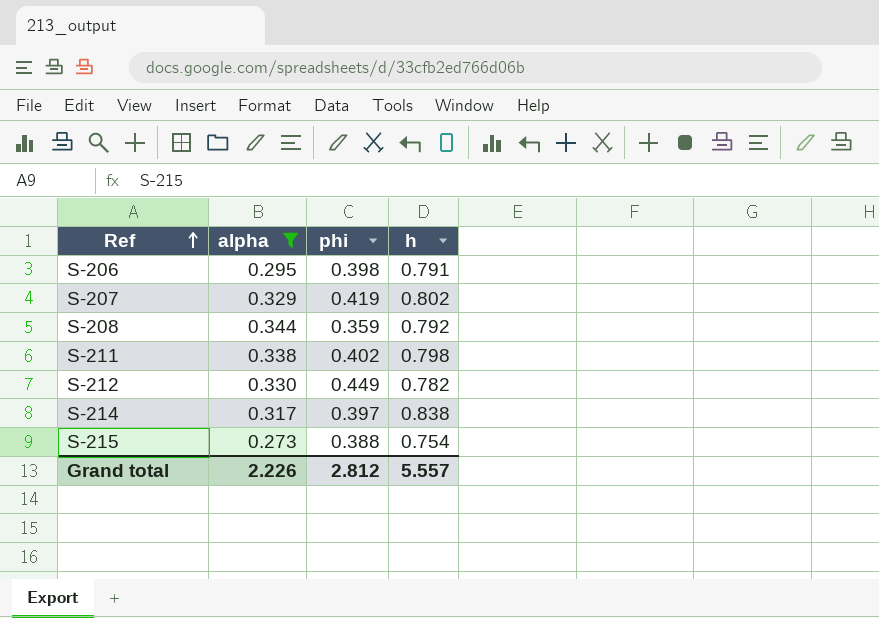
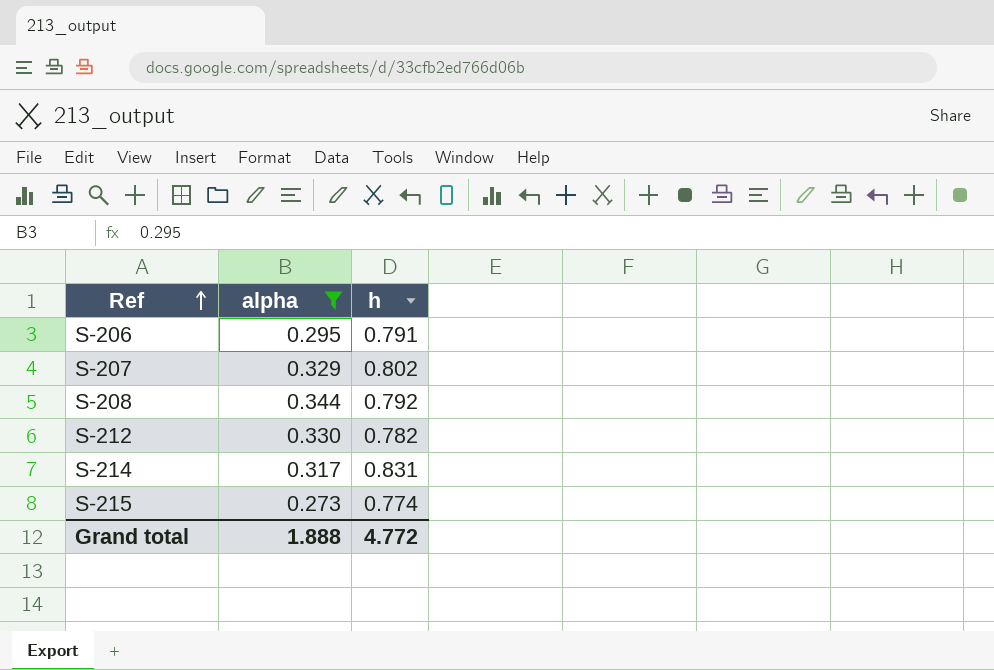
column phi | position: 3 -> none
row S-211: 0.338 | 0.402 | 0.798 -> none
S-214 | h: 0.838 -> 0.831
S-215 | h: 0.754 -> 0.774
Grand total | alpha: 2.226 -> 1.888
Grand total | h: 5.557 -> 4.772

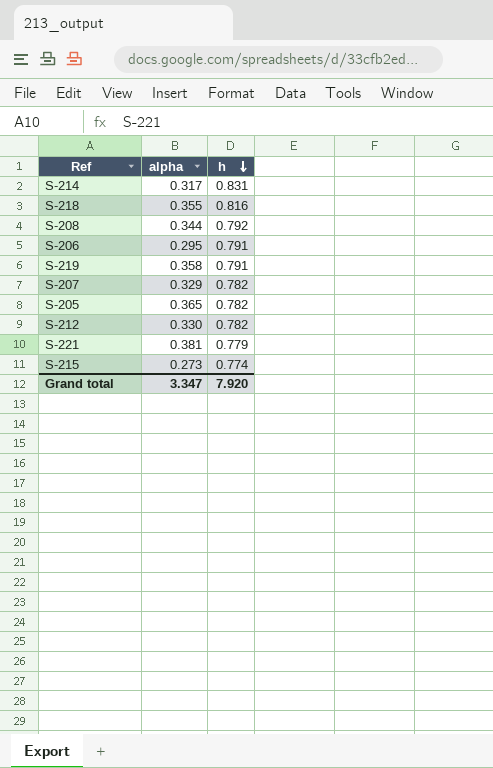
filter: alpha <= 0.344 -> none
row order: Ref ascending -> h descending
S-207 | h: 0.802 -> 0.782
Grand total | alpha: 1.888 -> 3.347
Grand total | h: 4.772 -> 7.920

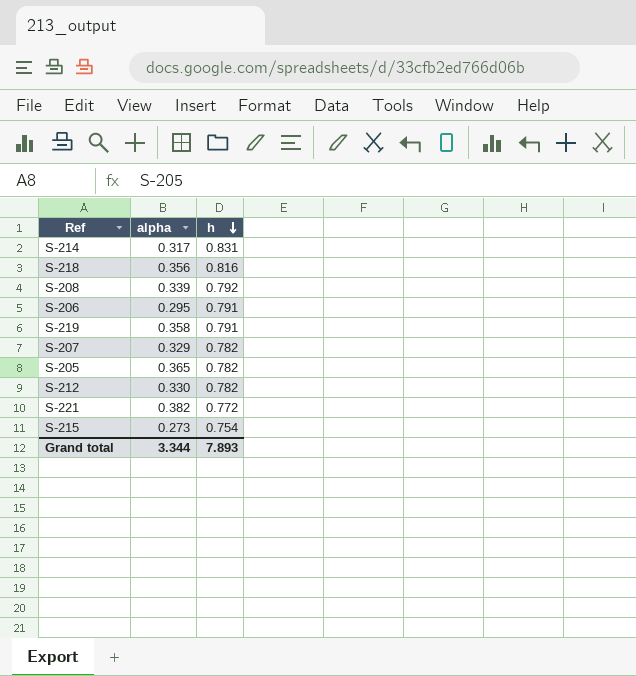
S-218 | alpha: 0.355 -> 0.356
S-208 | alpha: 0.344 -> 0.339
S-221 | alpha: 0.381 -> 0.382
S-221 | h: 0.779 -> 0.772
S-215 | h: 0.774 -> 0.754
Grand total | alpha: 3.347 -> 3.344
Grand total | h: 7.920 -> 7.893

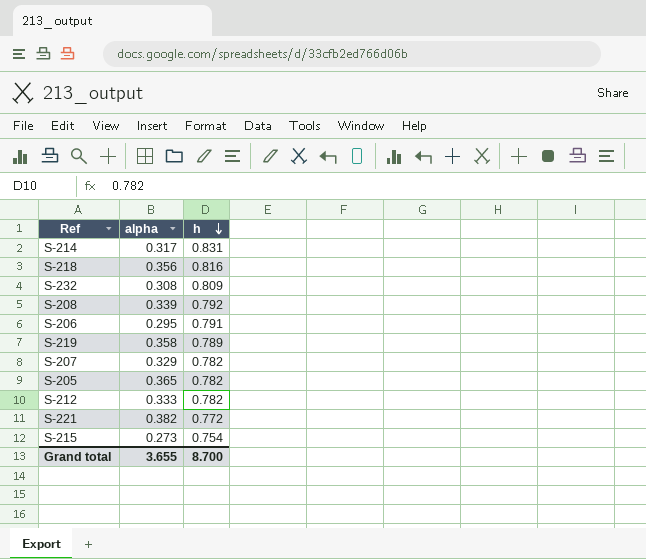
row S-232: none -> 0.308 | 0.809
S-219 | h: 0.791 -> 0.789
S-212 | alpha: 0.330 -> 0.333
Grand total | alpha: 3.344 -> 3.655
Grand total | h: 7.893 -> 8.700

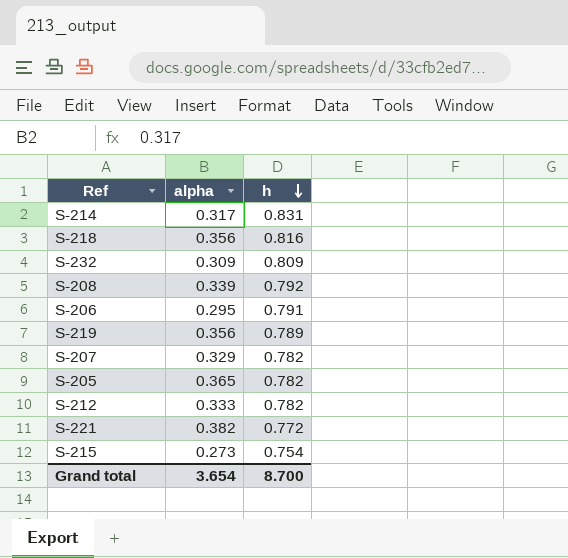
S-232 | alpha: 0.308 -> 0.309
S-219 | alpha: 0.358 -> 0.356
Grand total | alpha: 3.655 -> 3.654

